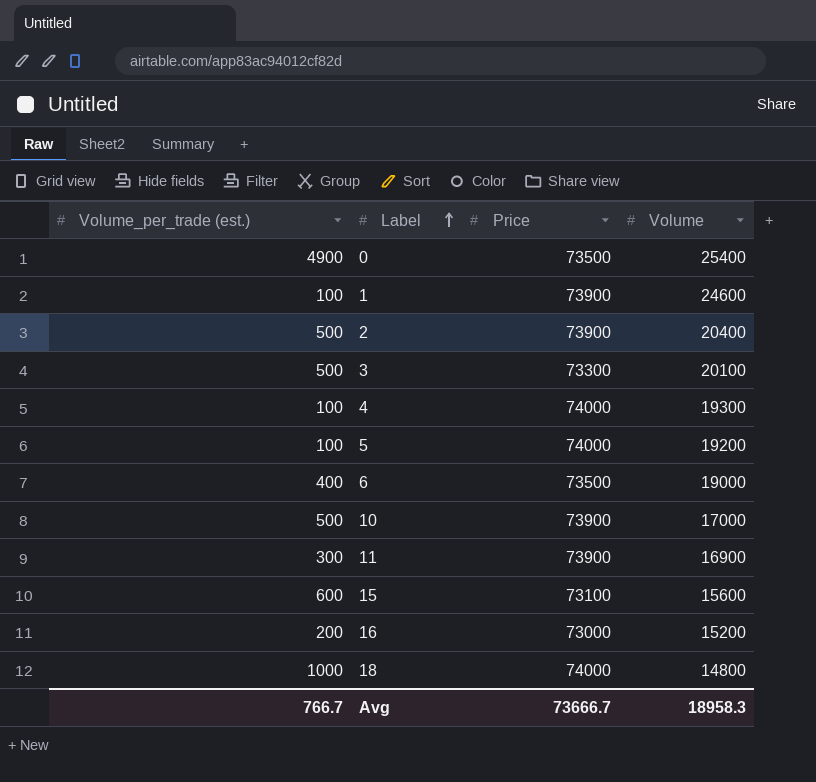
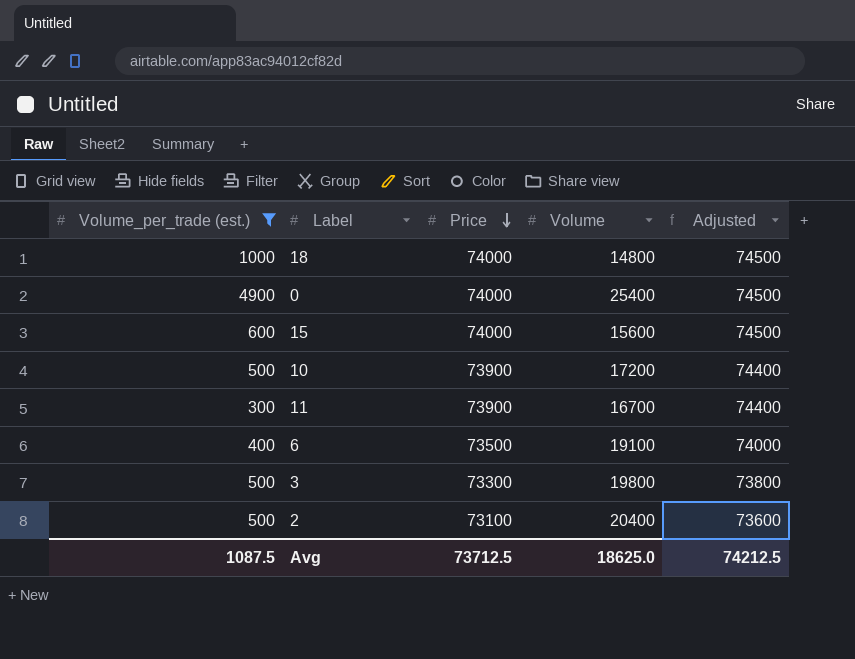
filter: none -> Volume_per_trade (est.) >= 300
row order: Label ascending -> Price descending
column Adjusted | formula: none -> [Price] + 500
0 | Price: 73500 -> 74000
15 | Price: 73100 -> 74000
10 | Volume: 17000 -> 17200
11 | Volume: 16900 -> 16700
6 | Volume: 19000 -> 19100
3 | Volume: 20100 -> 19800
2 | Price: 73900 -> 73100
Avg | Volume_per_trade (est.): 766.7 -> 1087.5
Avg | Price: 73666.7 -> 73712.5
Avg | Volume: 18958.3 -> 18625.0

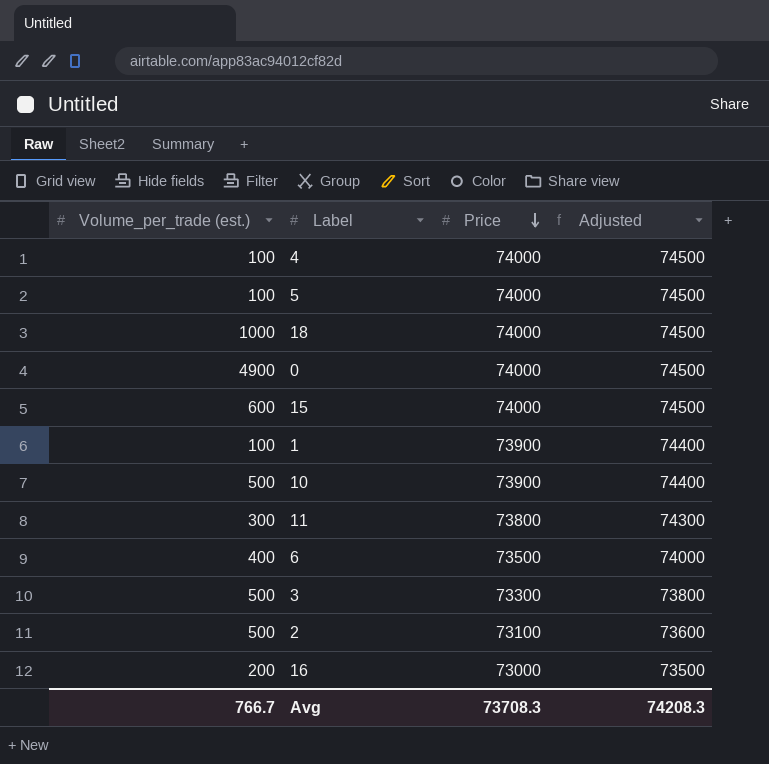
filter: Volume_per_trade (est.) >= 300 -> none
column Volume | position: 4 -> none
11 | Price: 73900 -> 73800
11 | Adjusted: 74400 -> 74300
Avg | Volume_per_trade (est.): 1087.5 -> 766.7
Avg | Price: 73712.5 -> 73708.3
Avg | Adjusted: 74212.5 -> 74208.3

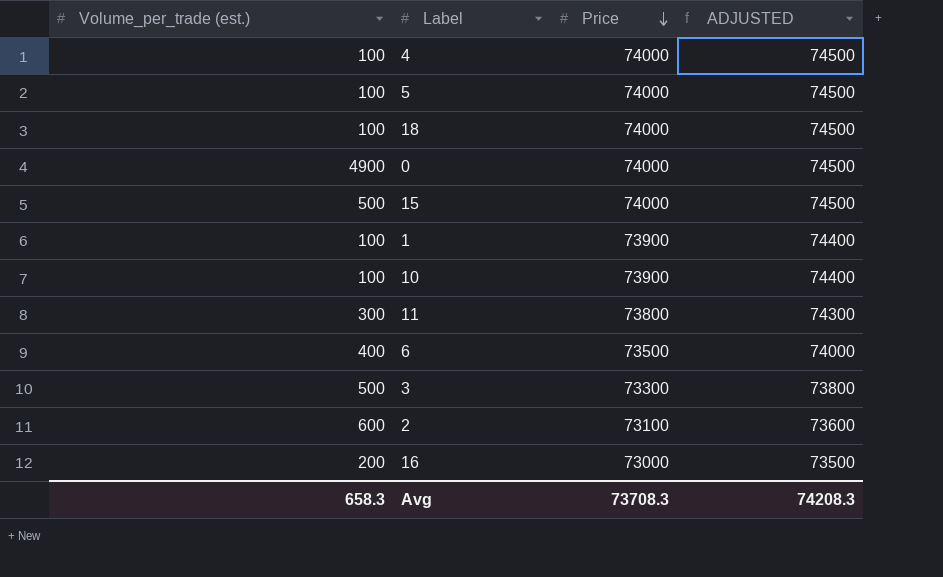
column name: Adjusted -> ADJUSTED
18 | Volume_per_trade (est.): 1000 -> 100
15 | Volume_per_trade (est.): 600 -> 500
10 | Volume_per_trade (est.): 500 -> 100
2 | Volume_per_trade (est.): 500 -> 600
Avg | Volume_per_trade (est.): 766.7 -> 658.3

